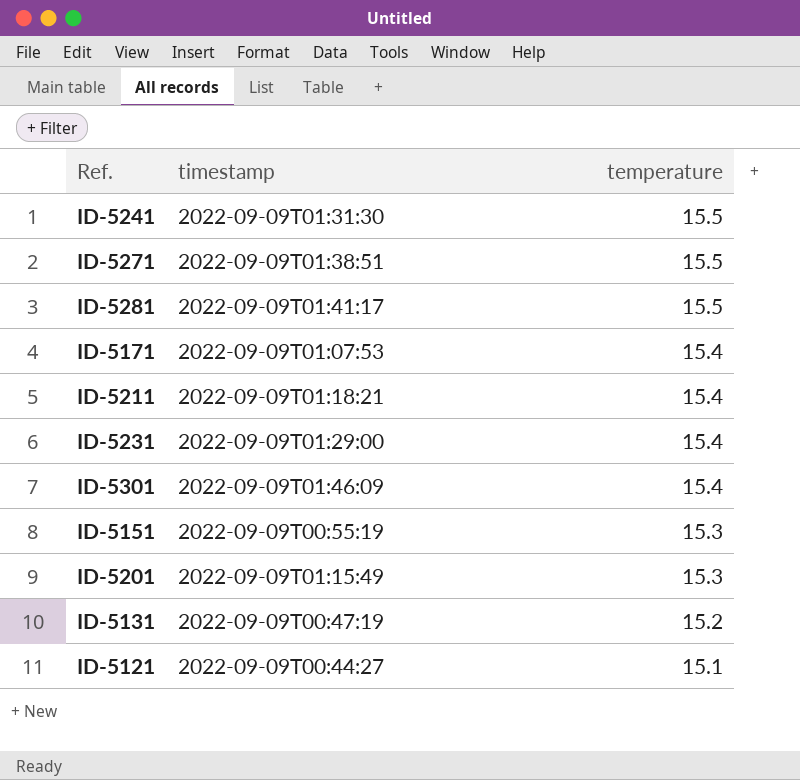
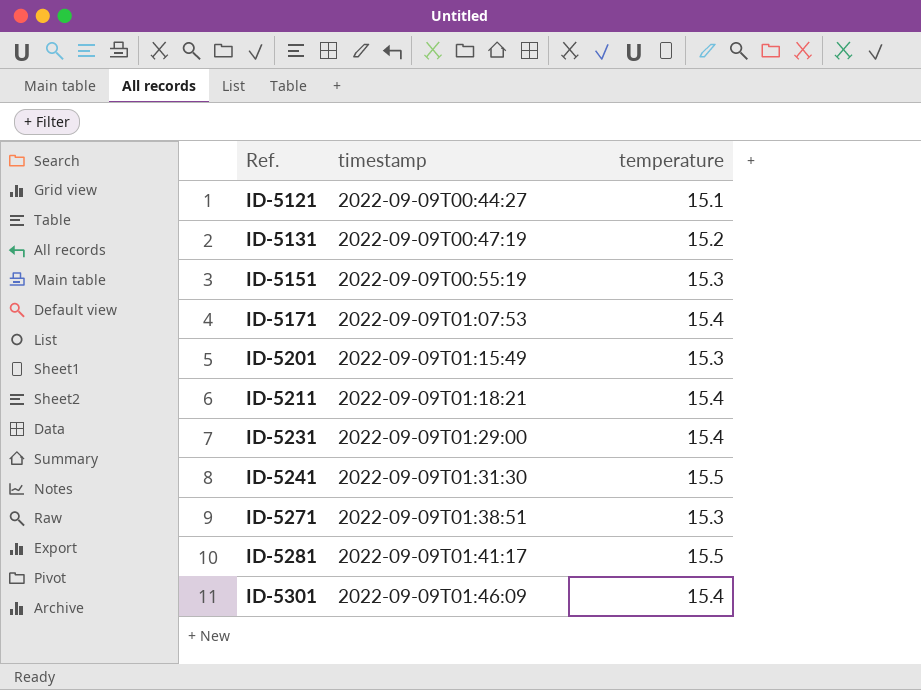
row order: temperature descending -> Ref. ascending
ID-5271 | temperature: 15.5 -> 15.3

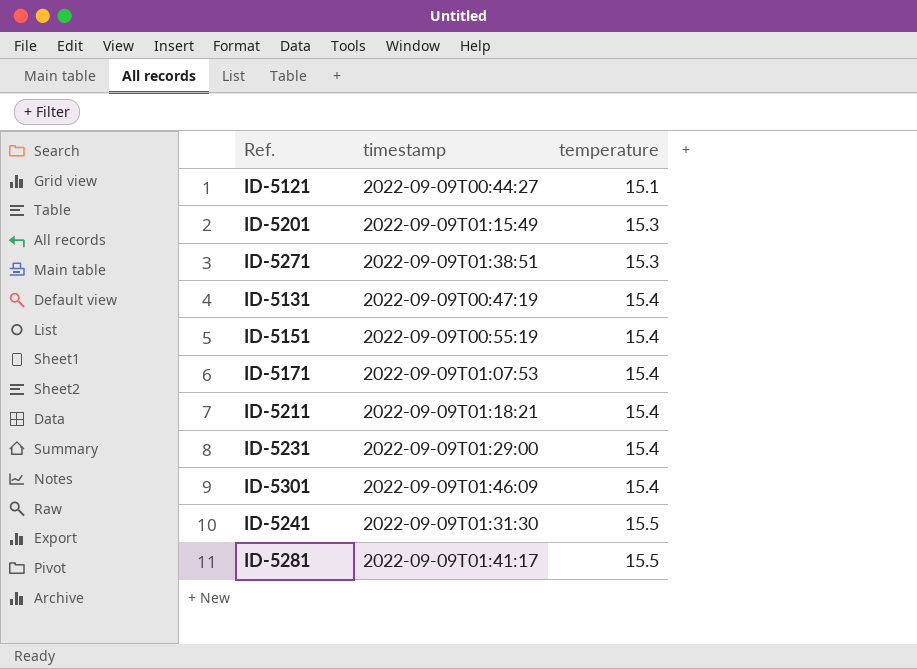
row order: Ref. ascending -> temperature ascending
ID-5131 | temperature: 15.2 -> 15.4
ID-5151 | temperature: 15.3 -> 15.4

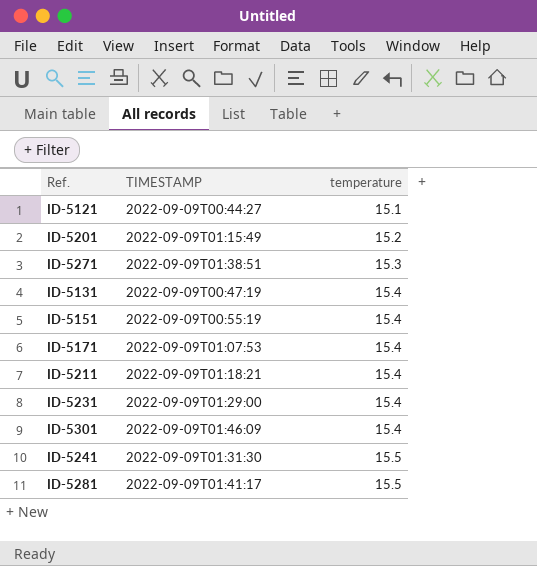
column name: timestamp -> TIMESTAMP
ID-5201 | temperature: 15.3 -> 15.2

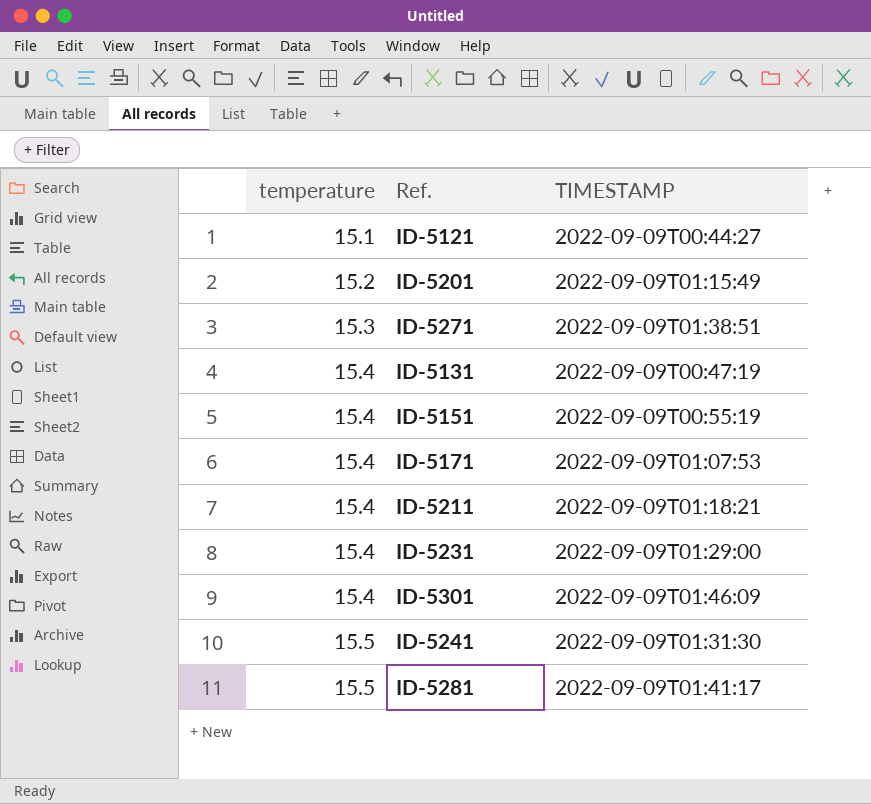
column temperature | position: 3 -> 1

